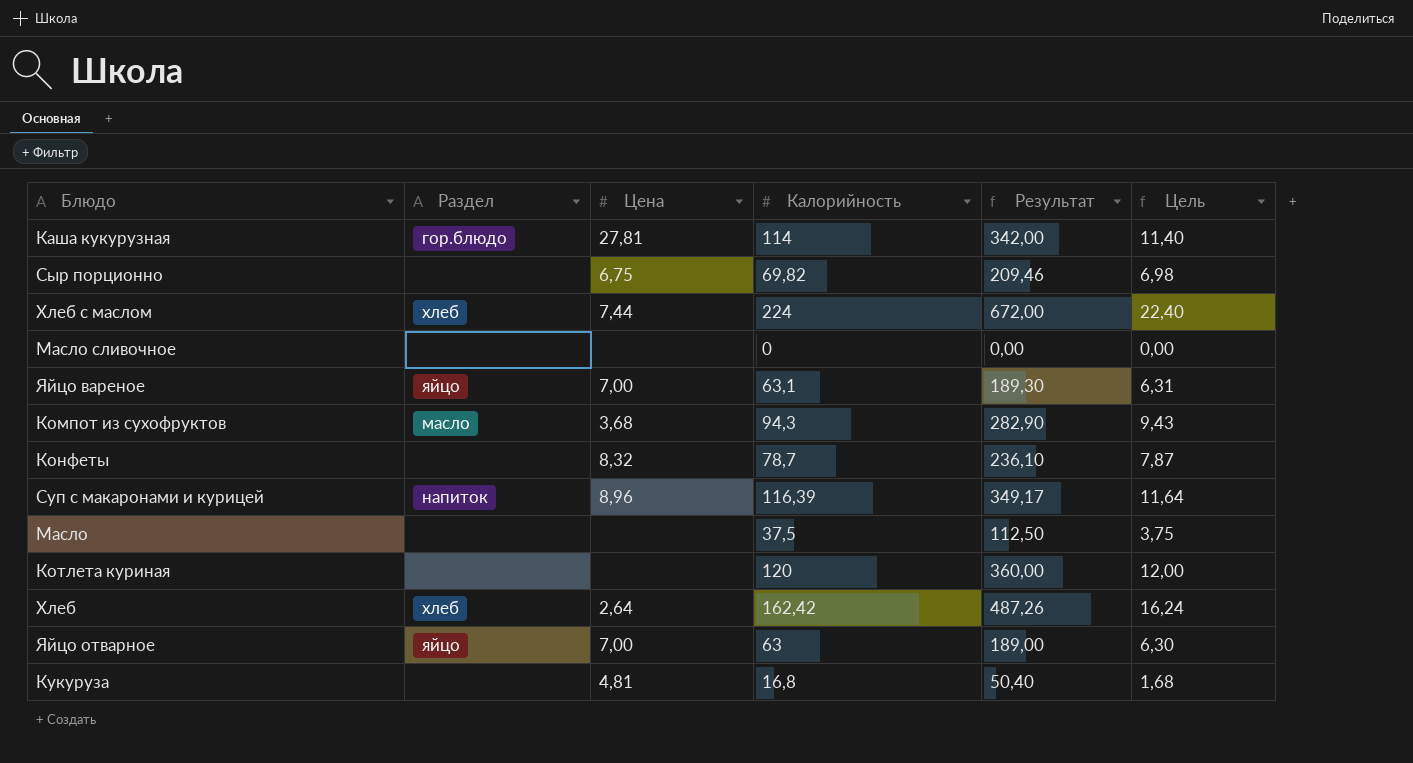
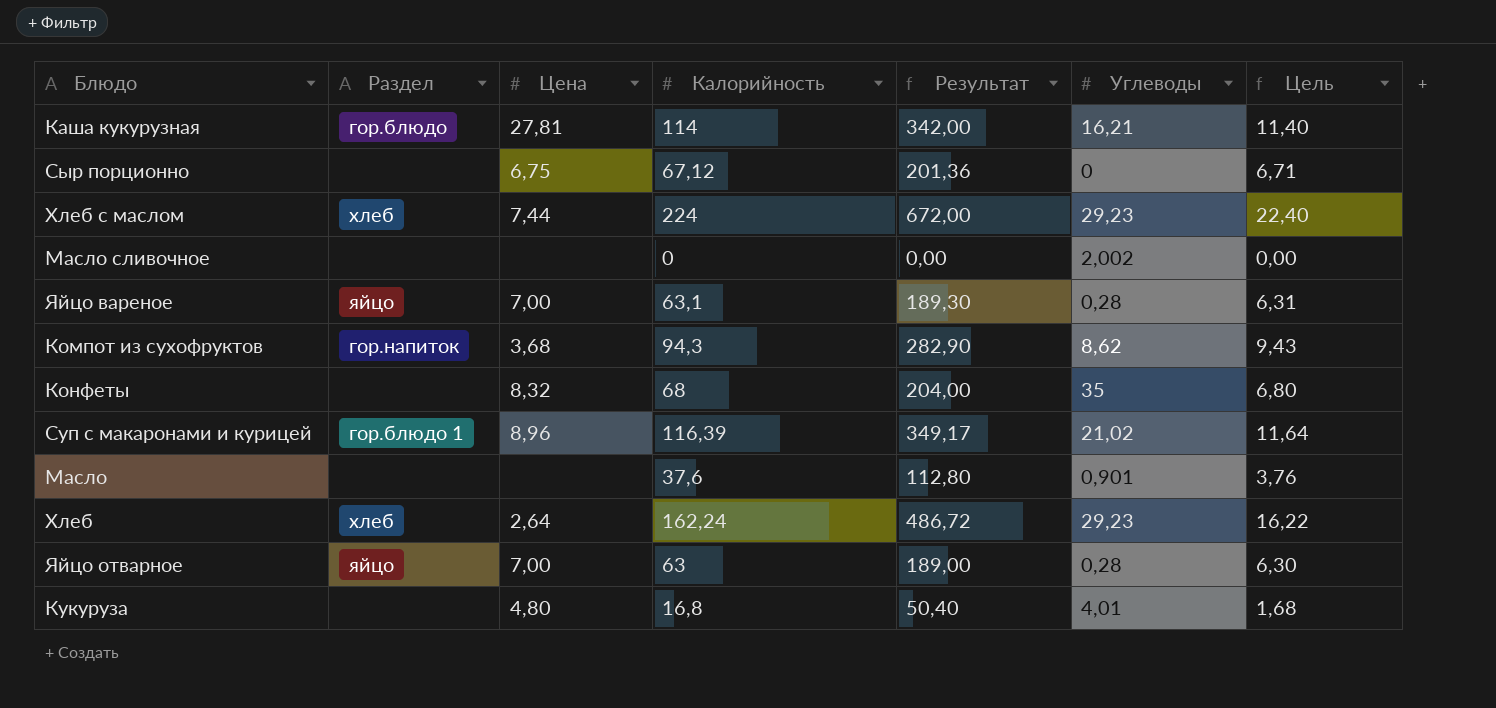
column Углеводы | position: none -> 6
row Котлета куриная: none | none | 120 | 360,00 | 12,00 -> none
Сыр порционно | Калорийность: 69,82 -> 67,12
Сыр порционно | Результат: 209,46 -> 201,36
Сыр порционно | Цель: 6,98 -> 6,71
Компот из сухофруктов | Раздел: масло -> гор.напиток
Конфеты | Калорийность: 78,7 -> 68
Конфеты | Результат: 236,10 -> 204,00
Конфеты | Цель: 7,87 -> 6,80
Суп с макаронами и курицей | Раздел: напиток -> гор.блюдо 1
Масло | Калорийность: 37,5 -> 37,6
Масло | Результат: 112,50 -> 112,80
Масло | Цель: 3,75 -> 3,76
Хлеб | Калорийность: 162,42 -> 162,24
Хлеб | Результат: 487,26 -> 486,72
Хлеб | Цель: 16,24 -> 16,22
Кукуруза | Цена: 4,81 -> 4,80

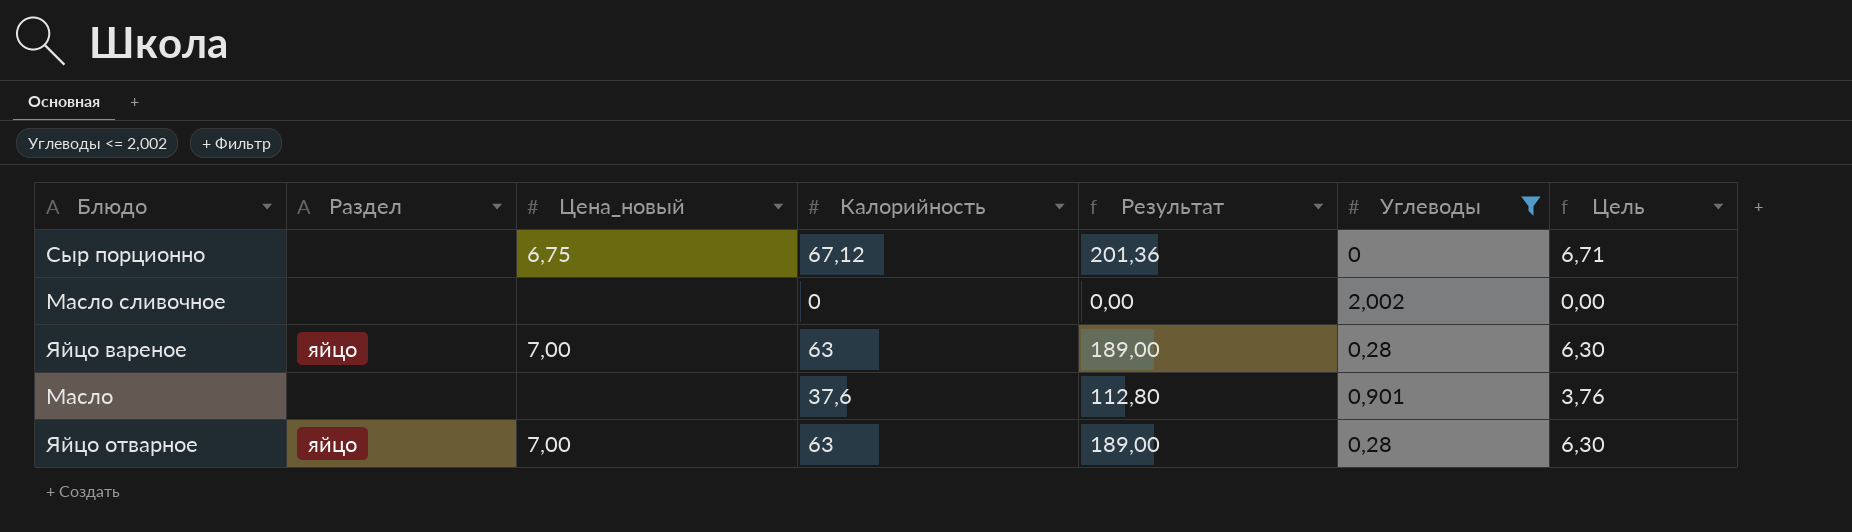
filter: none -> Углеводы <= 2,002
column name: Цена -> Цена_новый
Яйцо вареное | Калорийность: 63,1 -> 63
Яйцо вареное | Результат: 189,30 -> 189,00
Яйцо вареное | Цель: 6,31 -> 6,30

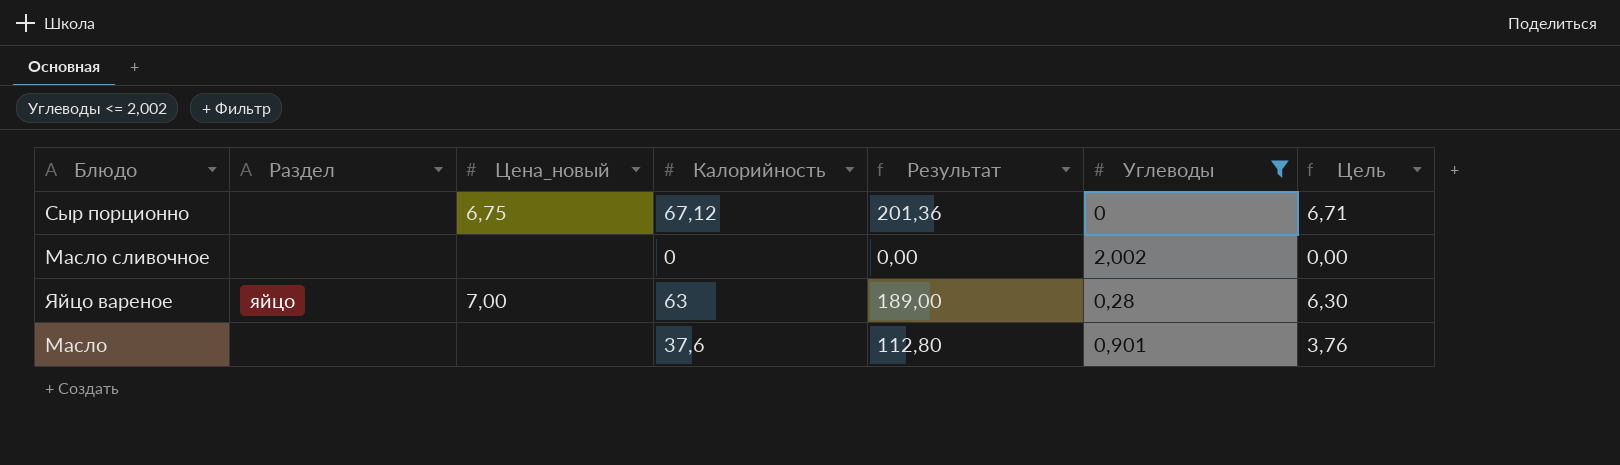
row Яйцо отварное: яйцо | 7,00 | 63 | 189,00 | 0,28 | 6,30 -> none

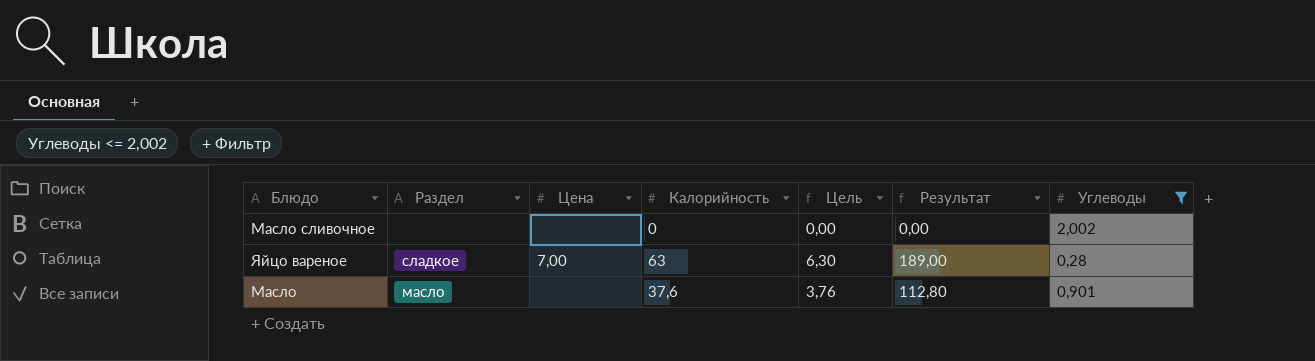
column name: Цена_новый -> Цена
column Цель | position: 7 -> 5
row Сыр порционно: none | 6,75 | 67,12 | 201,36 | 0 | 6,71 -> none
Яйцо вареное | Раздел: яйцо -> сладкое
Масло | Раздел: none -> масло

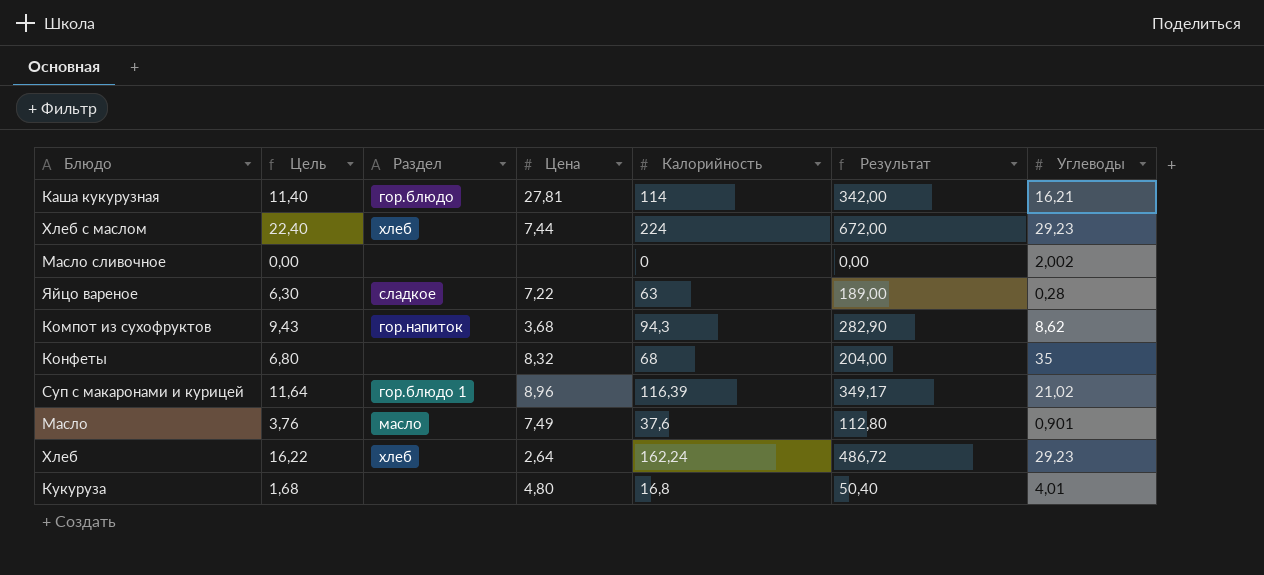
filter: Углеводы <= 2,002 -> none
column Цель | position: 5 -> 2
Яйцо вареное | Цена: 7,00 -> 7,22
Масло | Цена: none -> 7,49

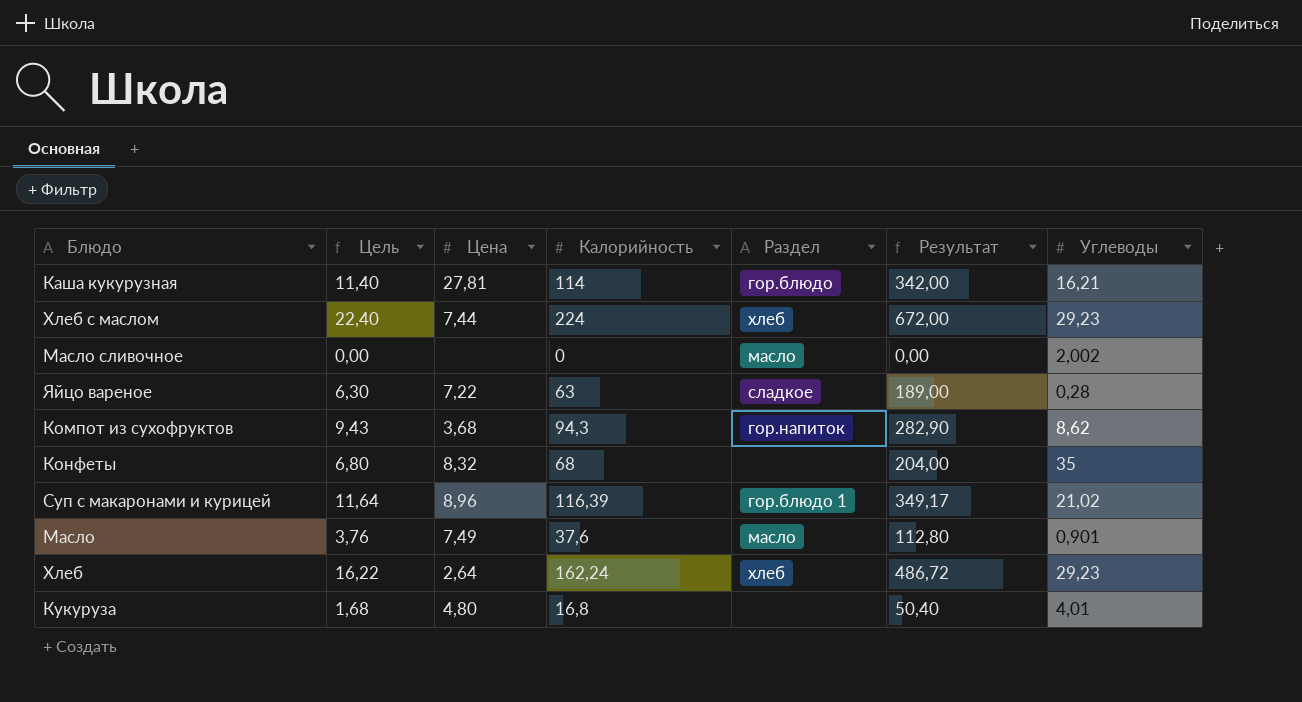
column Раздел | position: 3 -> 5
Масло сливочное | Раздел: none -> масло

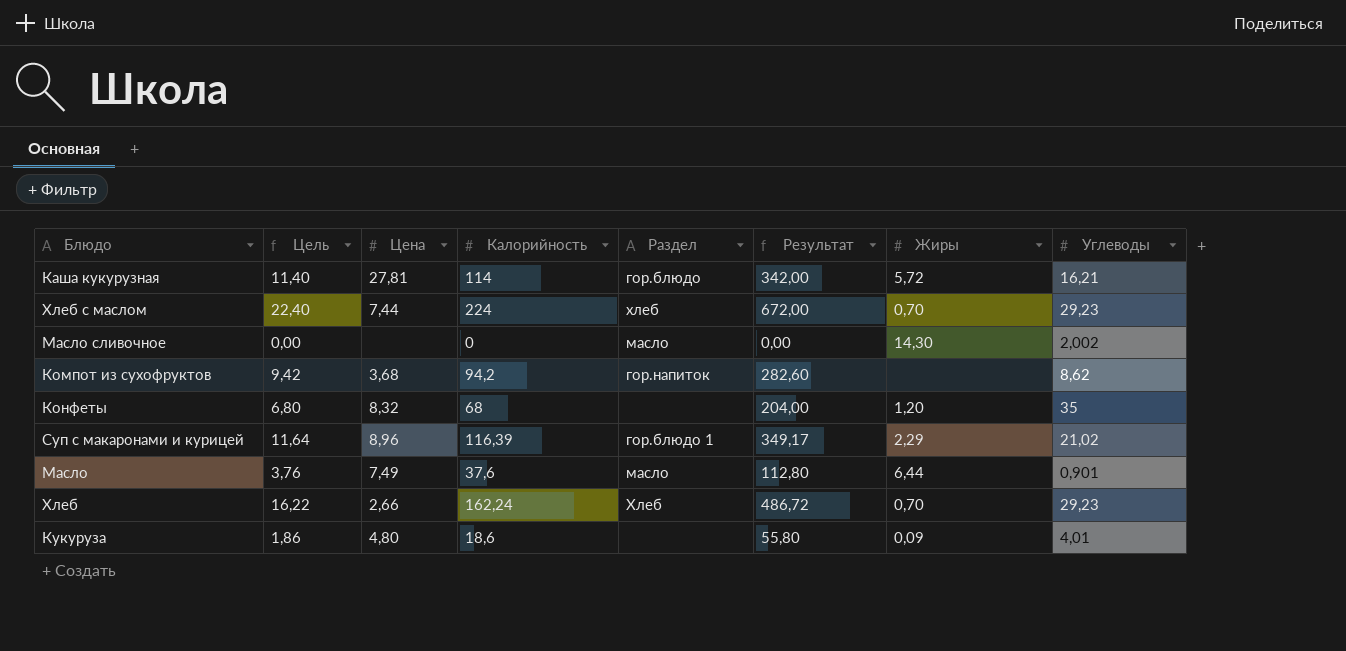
column Жиры | position: none -> 7
row Яйцо вареное: 6,30 | 7,22 | 63 | сладкое | 189,00 | 0,28 -> none
Компот из сухофруктов | Цель: 9,43 -> 9,42
Компот из сухофруктов | Калорийность: 94,3 -> 94,2
Компот из сухофруктов | Результат: 282,90 -> 282,60
Хлеб | Цена: 2,64 -> 2,66
Хлеб | Раздел: хлеб -> Хлеб
Кукуруза | Цель: 1,68 -> 1,86
Кукуруза | Калорийность: 16,8 -> 18,6
Кукуруза | Результат: 50,40 -> 55,80

